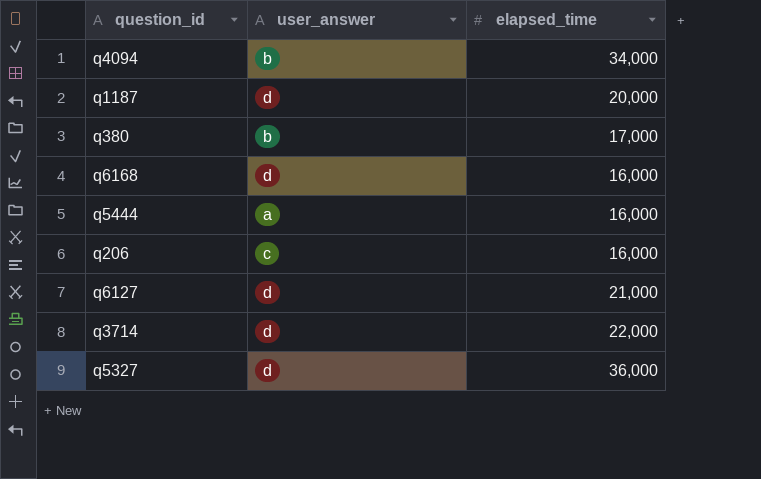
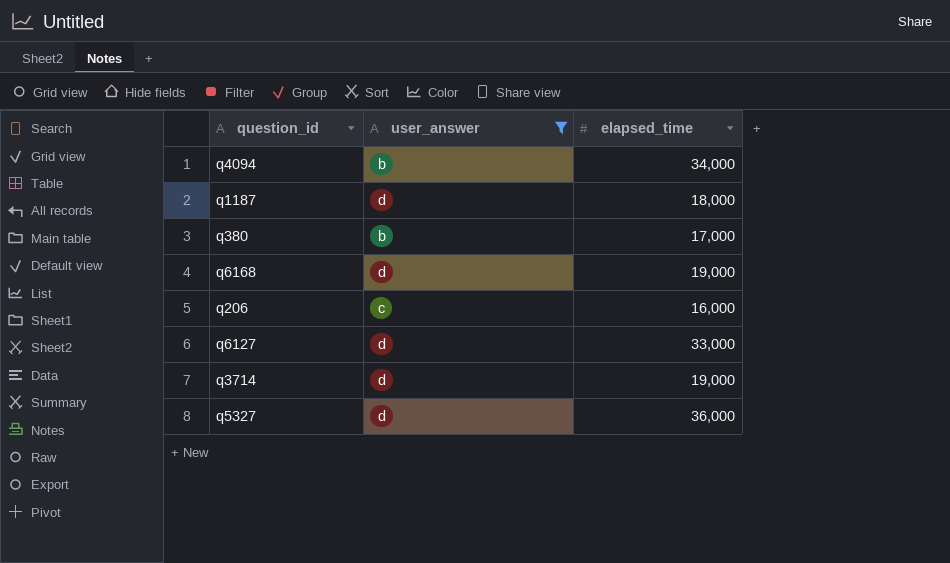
filter: none -> user_answer != a
q1187 | elapsed_time: 20,000 -> 18,000
q6168 | elapsed_time: 16,000 -> 19,000
q6127 | elapsed_time: 21,000 -> 33,000
q3714 | elapsed_time: 22,000 -> 19,000

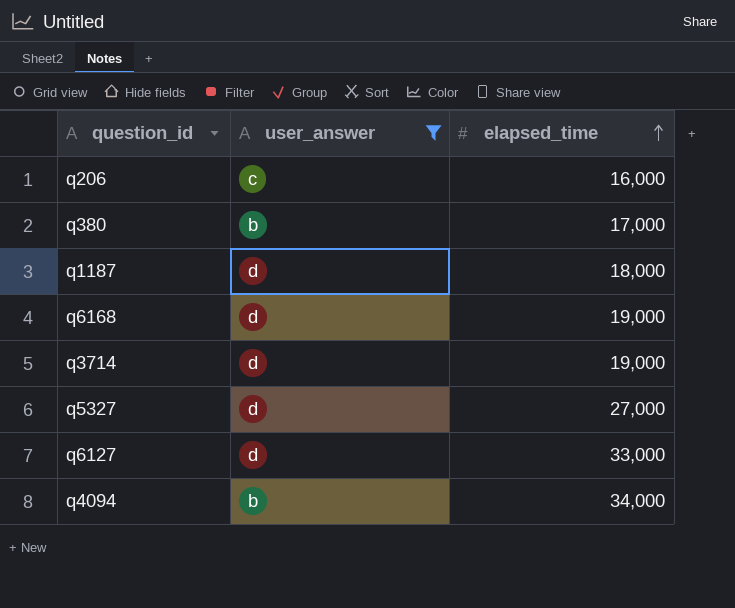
row order: none -> elapsed_time ascending
q5327 | elapsed_time: 36,000 -> 27,000

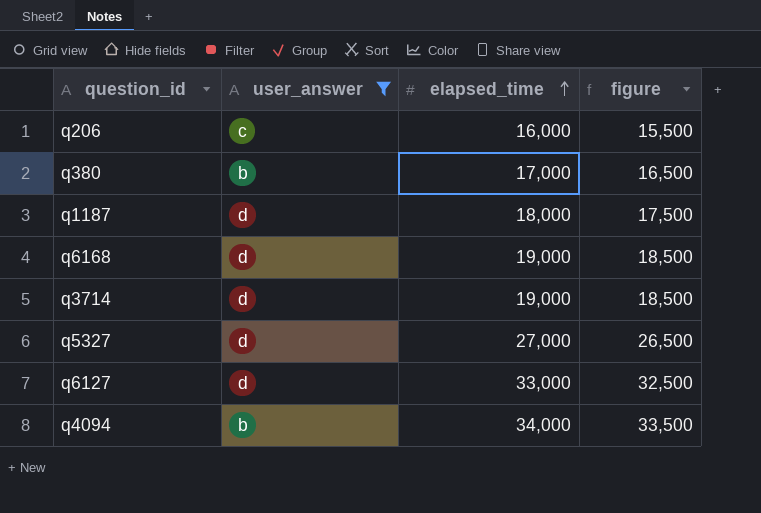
column figure | formula: none -> [elapsed_time] - 500

